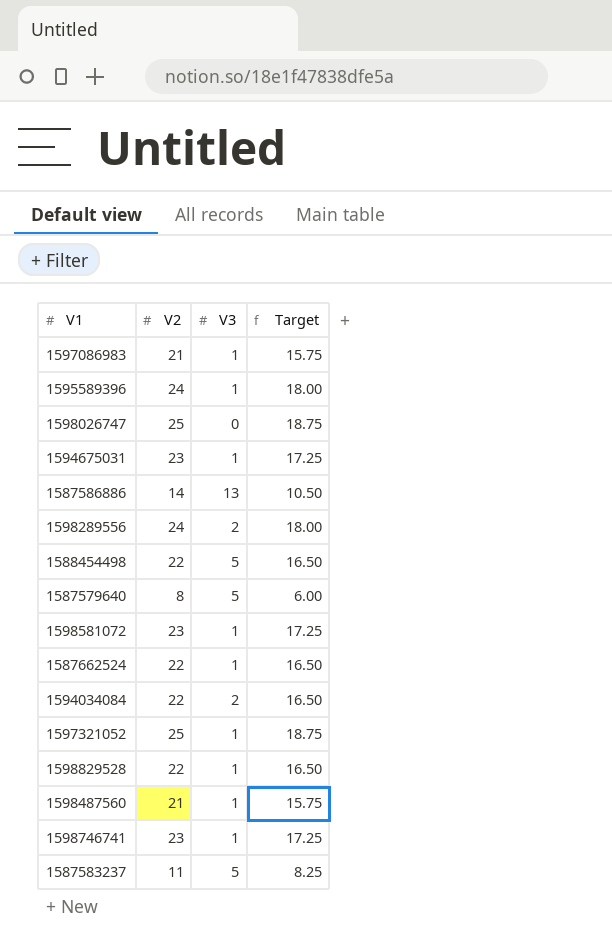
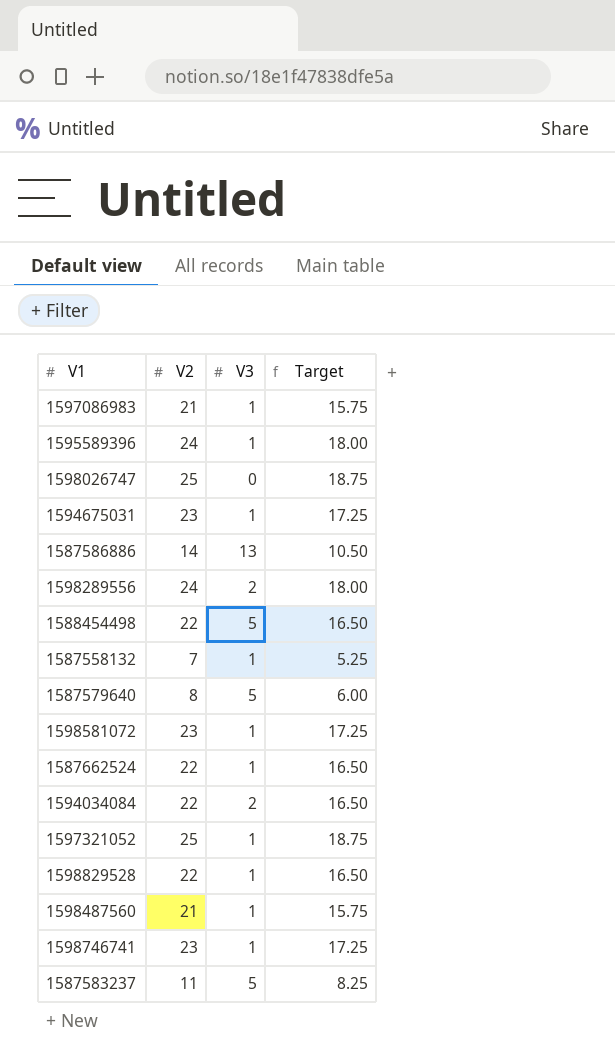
row 1587558132: none -> 7 | 1 | 5.25

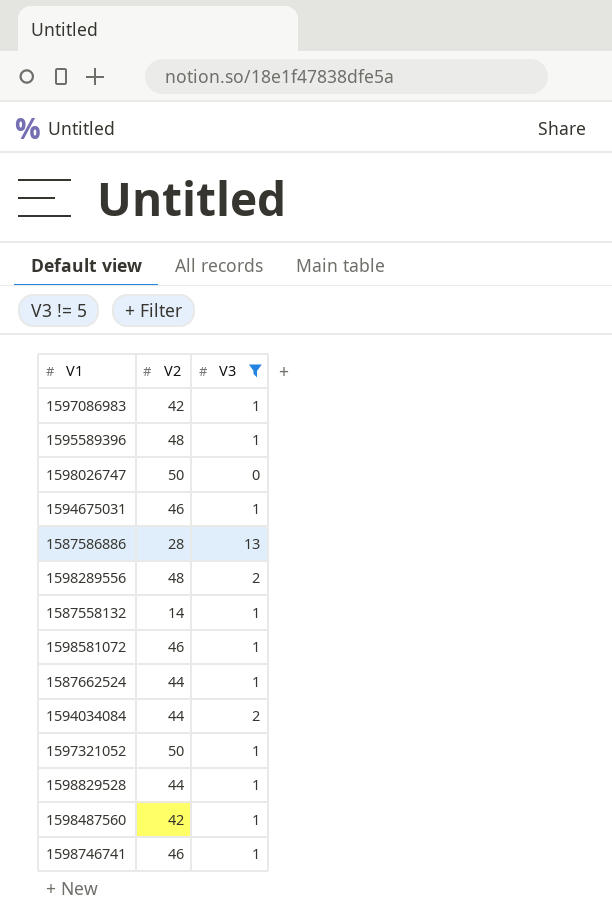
filter: none -> V3 != 5
column Target | formula: [V2] * 0.75 -> none
1597086983 | V2: 21 -> 42
1595589396 | V2: 24 -> 48
1598026747 | V2: 25 -> 50
1594675031 | V2: 23 -> 46
1587586886 | V2: 14 -> 28
1598289556 | V2: 24 -> 48
1587558132 | V2: 7 -> 14
1598581072 | V2: 23 -> 46
1587662524 | V2: 22 -> 44
1594034084 | V2: 22 -> 44
1597321052 | V2: 25 -> 50
1598829528 | V2: 22 -> 44
1598487560 | V2: 21 -> 42
1598746741 | V2: 23 -> 46

